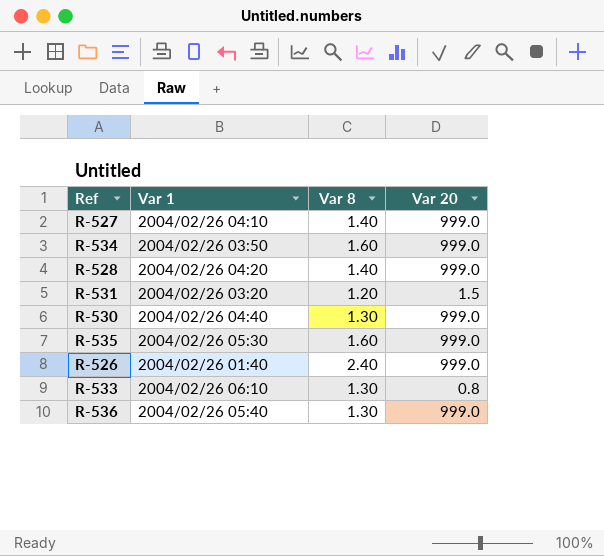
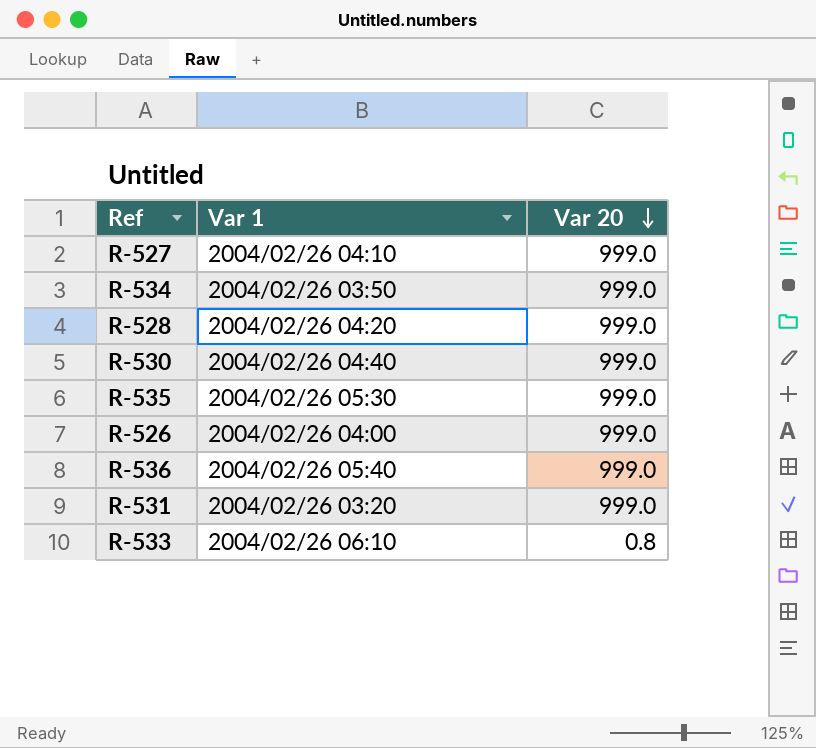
row order: none -> Var 20 descending
column Var 8 | position: 3 -> none
R-526 | Var 1: 2004/02/26 01:40 -> 2004/02/26 04:00
R-531 | Var 20: 1.5 -> 999.0

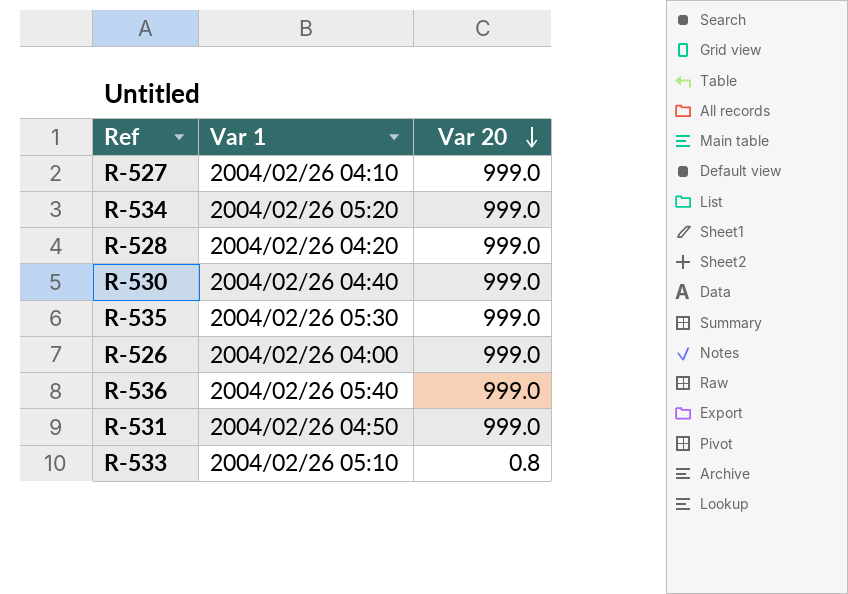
R-534 | Var 1: 2004/02/26 03:50 -> 2004/02/26 05:20
R-531 | Var 1: 2004/02/26 03:20 -> 2004/02/26 04:50
R-533 | Var 1: 2004/02/26 06:10 -> 2004/02/26 05:10

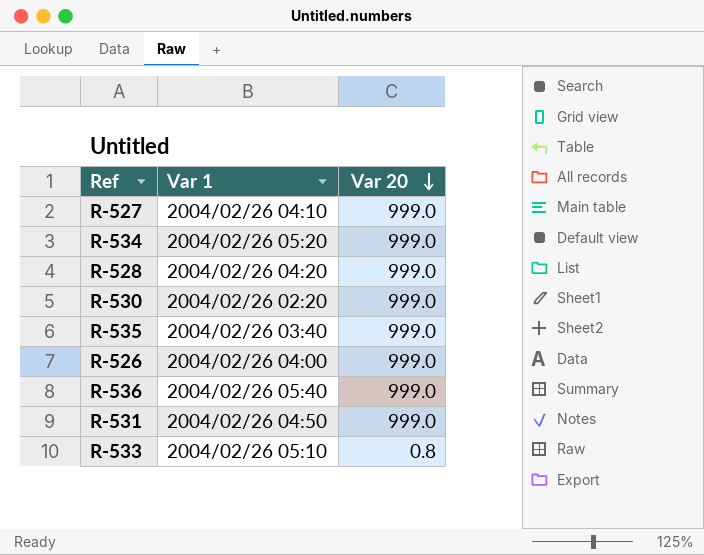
R-530 | Var 1: 2004/02/26 04:40 -> 2004/02/26 02:20
R-535 | Var 1: 2004/02/26 05:30 -> 2004/02/26 03:40

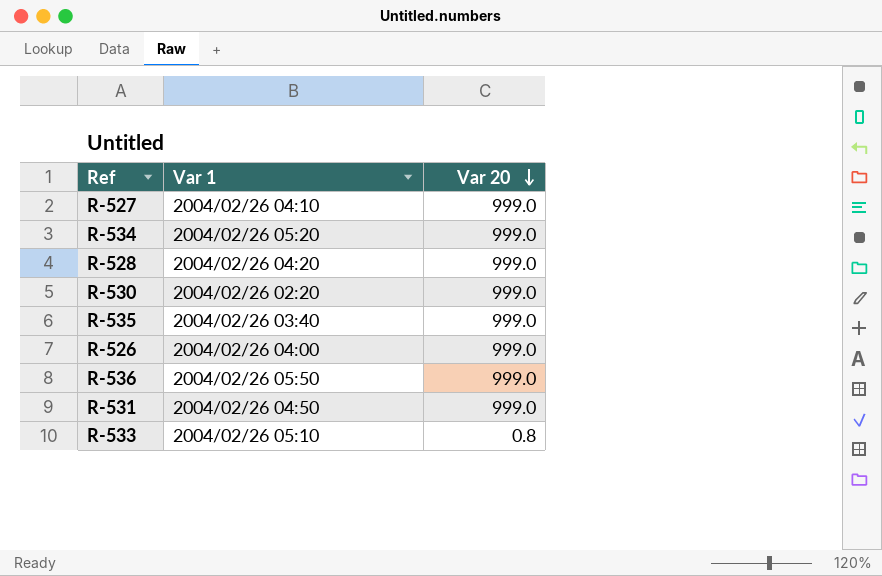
R-536 | Var 1: 2004/02/26 05:40 -> 2004/02/26 05:50

